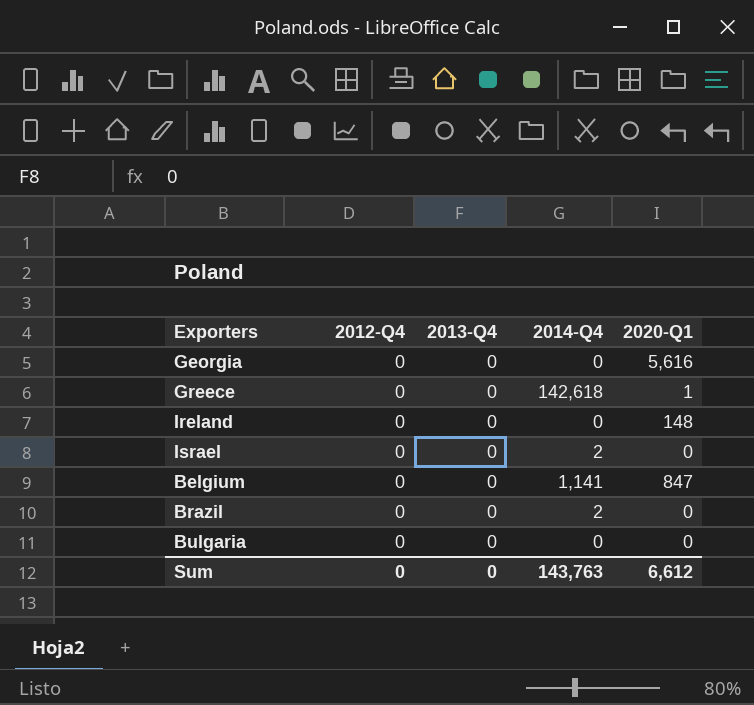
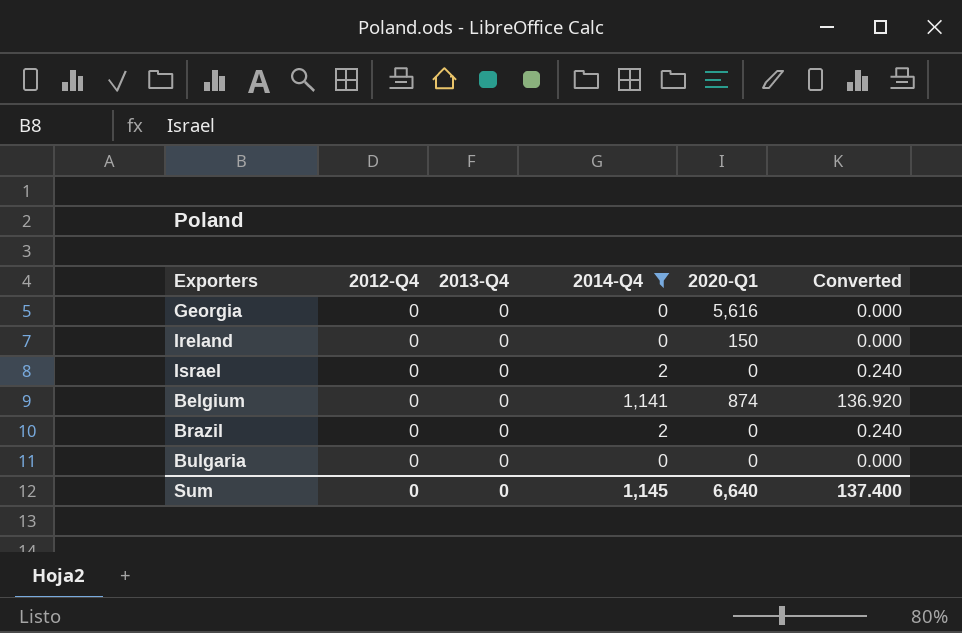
filter: none -> 2014-Q4 != 142,618
column Converted | formula: none -> [2014-Q4] * 0.12
Ireland | 2020-Q1: 148 -> 150
Belgium | 2020-Q1: 847 -> 874
Sum | 2014-Q4: 143,763 -> 1,145
Sum | 2020-Q1: 6,612 -> 6,640

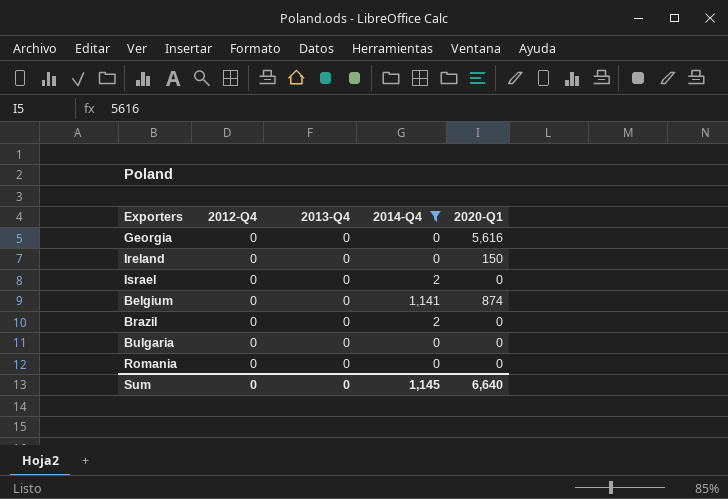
column Converted | formula: [2014-Q4] * 0.12 -> none
row Romania: none -> 0 | 0 | 0 | 0

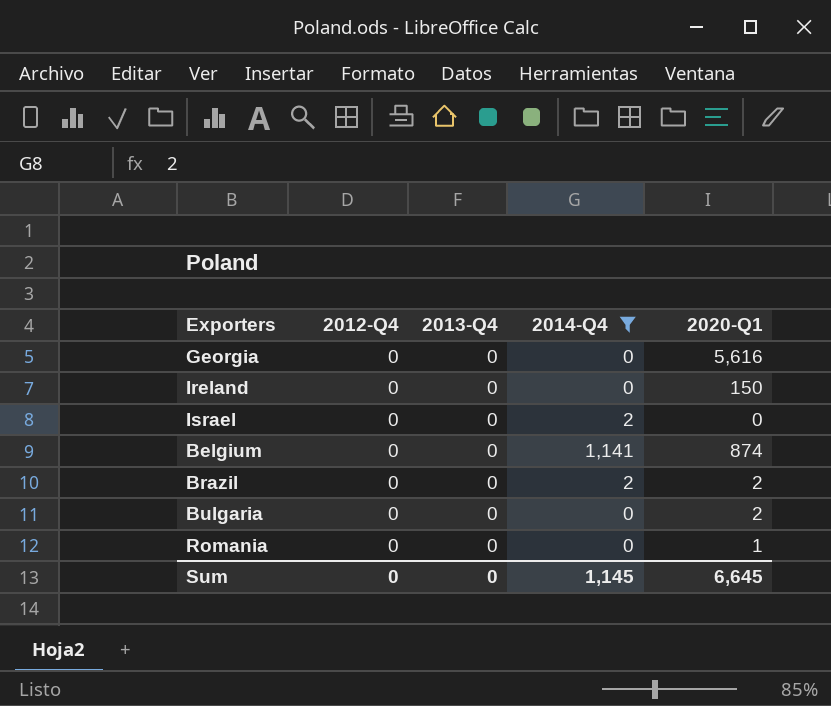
Brazil | 2020-Q1: 0 -> 2
Bulgaria | 2020-Q1: 0 -> 2
Romania | 2020-Q1: 0 -> 1
Sum | 2020-Q1: 6,640 -> 6,645

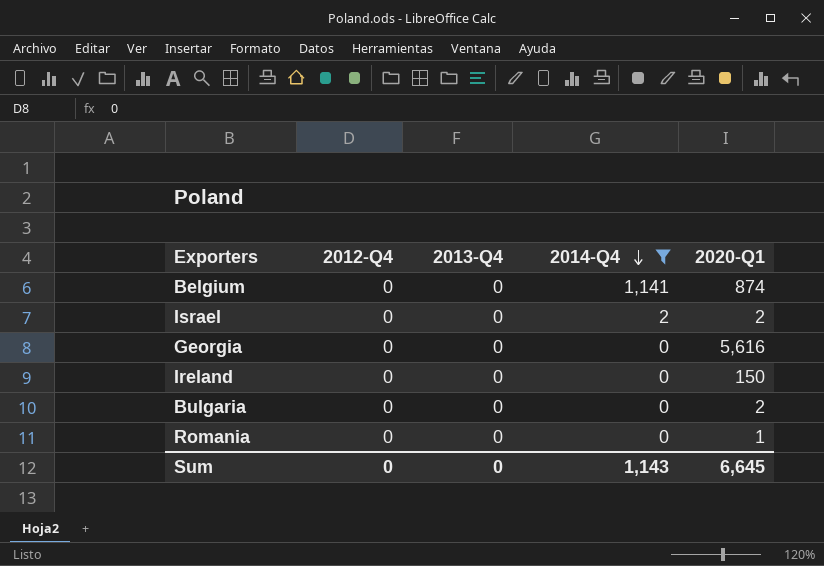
row order: none -> 2014-Q4 descending
row Brazil: 0 | 0 | 2 | 2 -> none
Israel | 2020-Q1: 0 -> 2
Sum | 2014-Q4: 1,145 -> 1,143

